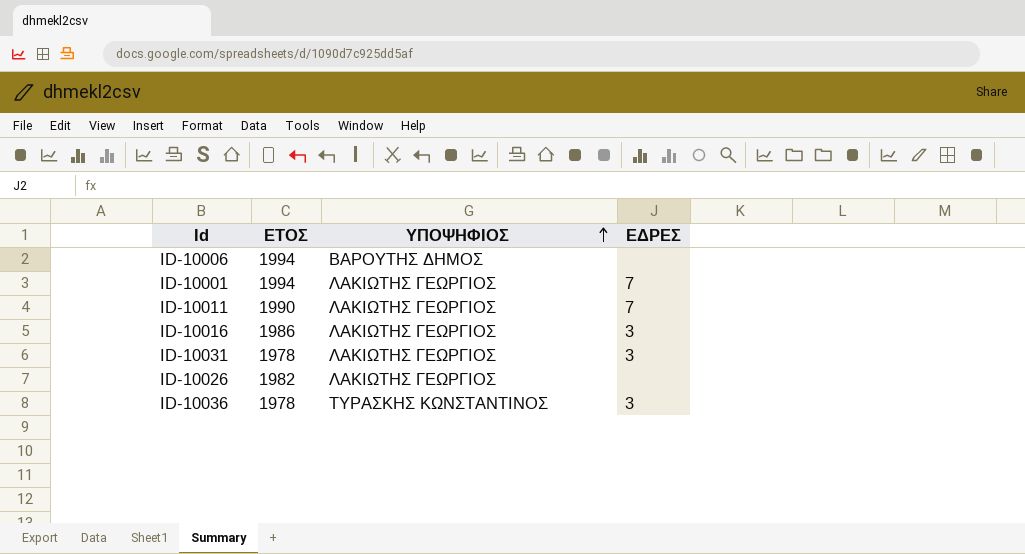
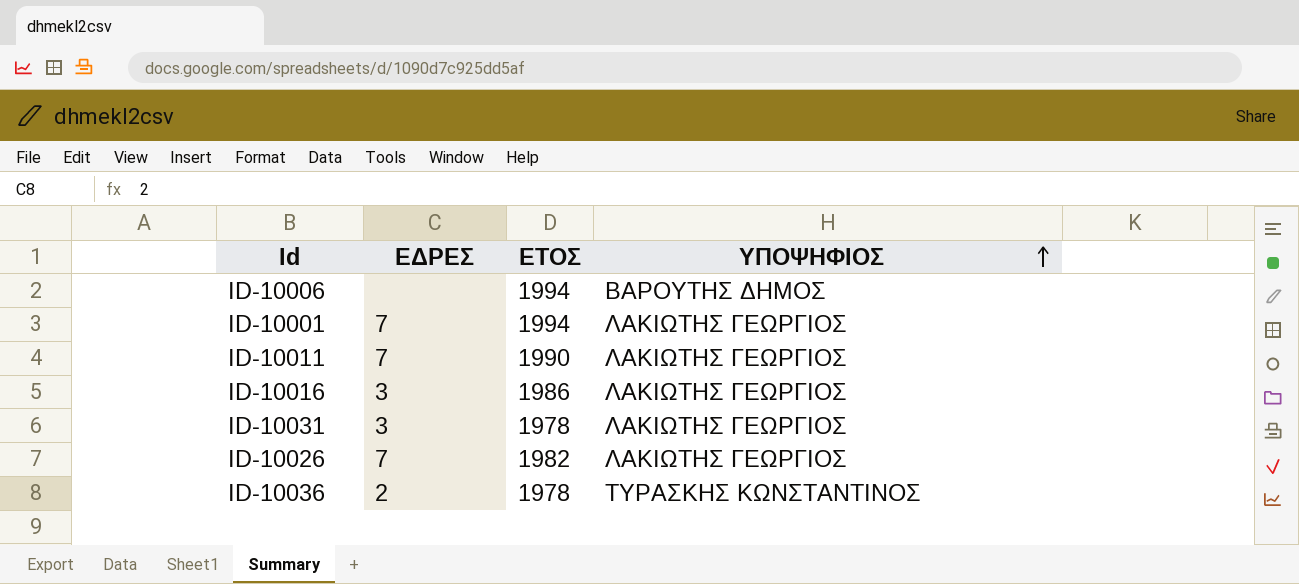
column ΕΔΡΕΣ | position: 4 -> 2
ID-10026 | ΕΔΡΕΣ: none -> 7
ID-10036 | ΕΔΡΕΣ: 3 -> 2

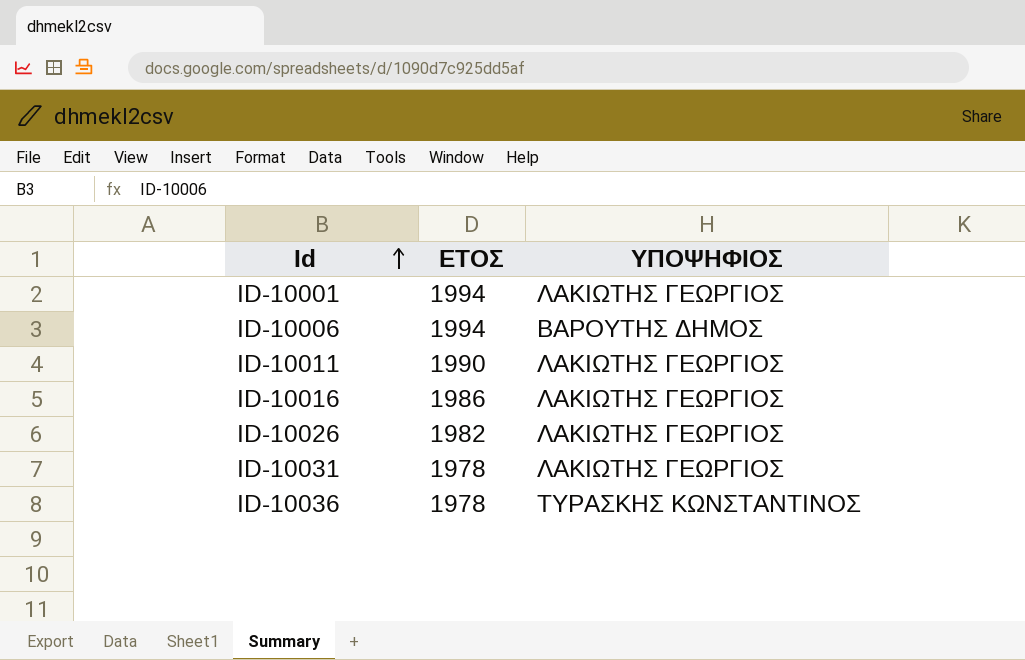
row order: ΥΠΟΨΗΦΙΟΣ ascending -> Id ascending
column ΕΔΡΕΣ | position: 2 -> none

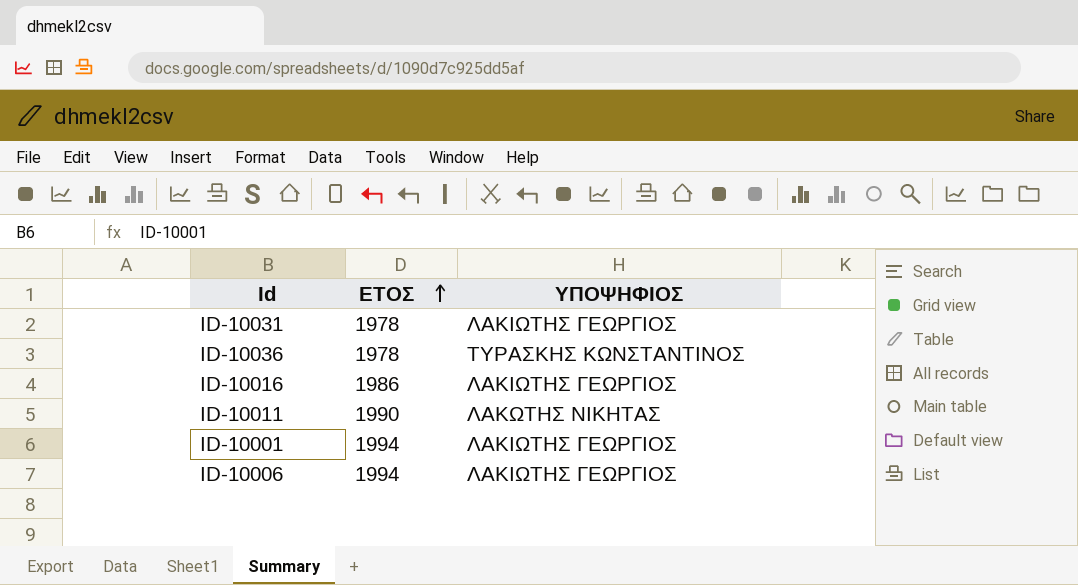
row order: Id ascending -> ΕΤΟΣ ascending
row ID-10026: 1982 | ΛΑΚΙΩΤΗΣ ΓΕΩΡΓΙΟΣ -> none
ID-10011 | ΥΠΟΨΗΦΙΟΣ: ΛΑΚΙΩΤΗΣ ΓΕΩΡΓΙΟΣ -> ΛΑΚΩΤΗΣ ΝΙΚΗΤΑΣ
ID-10006 | ΥΠΟΨΗΦΙΟΣ: ΒΑΡΟΥΤΗΣ ΔΗΜΟΣ -> ΛΑΚΙΩΤΗΣ ΓΕΩΡΓΙΟΣ

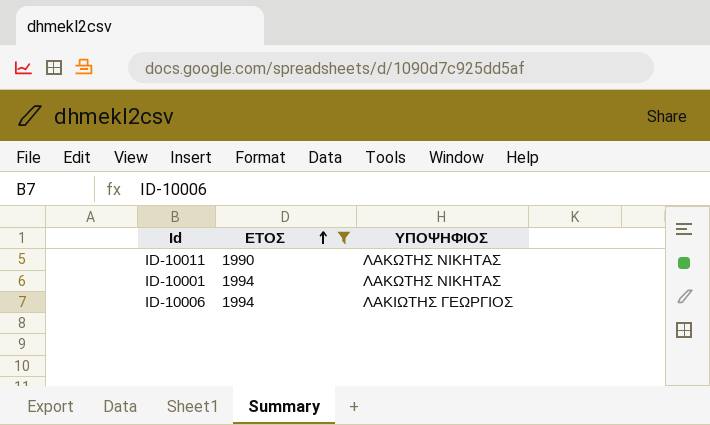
filter: none -> ΕΤΟΣ >= 1990
ID-10001 | ΥΠΟΨΗΦΙΟΣ: ΛΑΚΙΩΤΗΣ ΓΕΩΡΓΙΟΣ -> ΛΑΚΩΤΗΣ ΝΙΚΗΤΑΣ

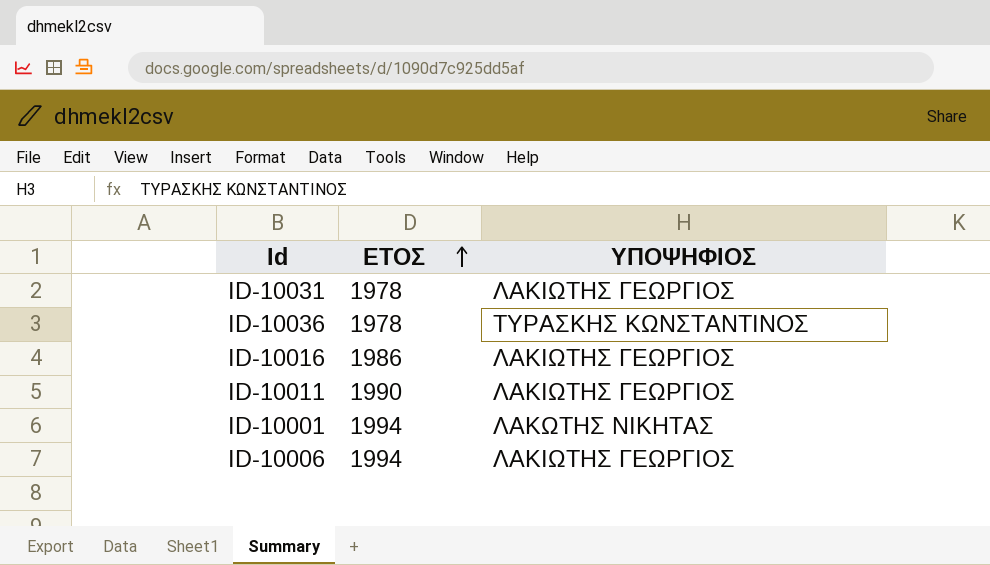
filter: ΕΤΟΣ >= 1990 -> none
ID-10011 | ΥΠΟΨΗΦΙΟΣ: ΛΑΚΩΤΗΣ ΝΙΚΗΤΑΣ -> ΛΑΚΙΩΤΗΣ ΓΕΩΡΓΙΟΣ

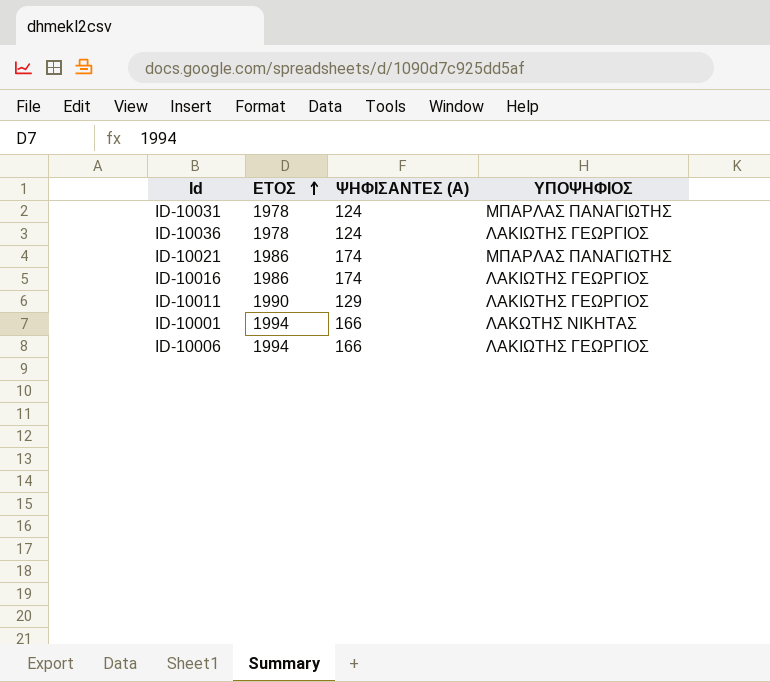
column ΨΗΦΙΣΑΝΤΕΣ (Α) | position: none -> 3
ID-10031 | ΥΠΟΨΗΦΙΟΣ: ΛΑΚΙΩΤΗΣ ΓΕΩΡΓΙΟΣ -> ΜΠΑΡΛΑΣ ΠΑΝΑΓΙΩΤΗΣ
ID-10036 | ΥΠΟΨΗΦΙΟΣ: ΤΥΡΑΣΚΗΣ ΚΩΝΣΤΑΝΤΙΝΟΣ -> ΛΑΚΙΩΤΗΣ ΓΕΩΡΓΙΟΣ
row ID-10021: none -> 1986 | 174 | ΜΠΑΡΛΑΣ ΠΑΝΑΓΙΩΤΗΣ

